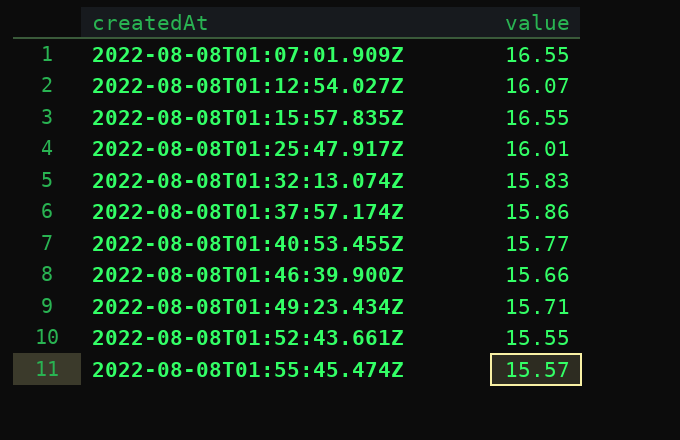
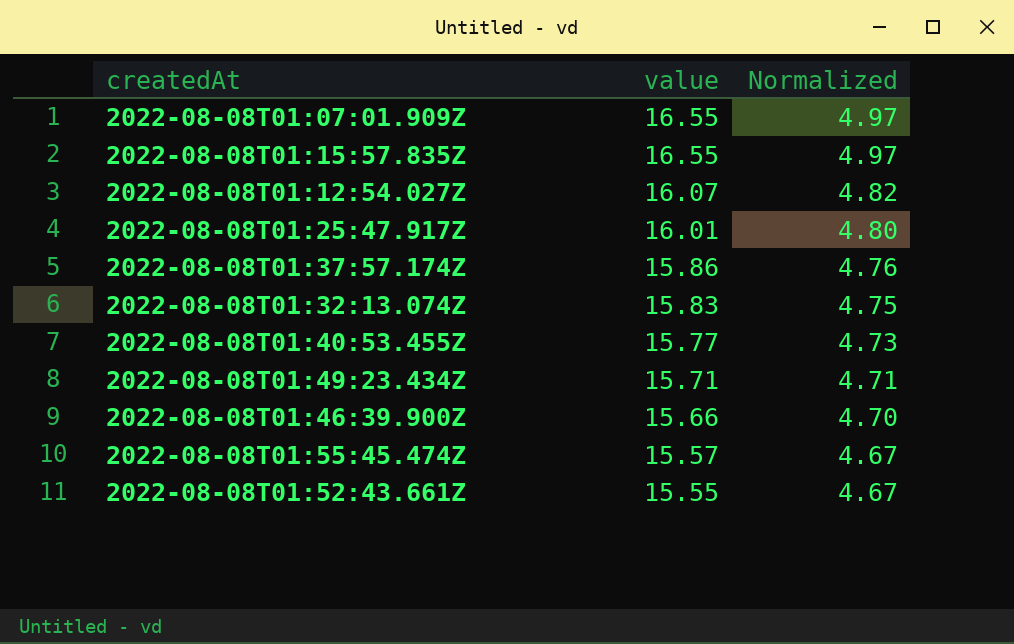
row order: createdAt ascending -> value descending
column Normalized | formula: none -> [value] * 0.3

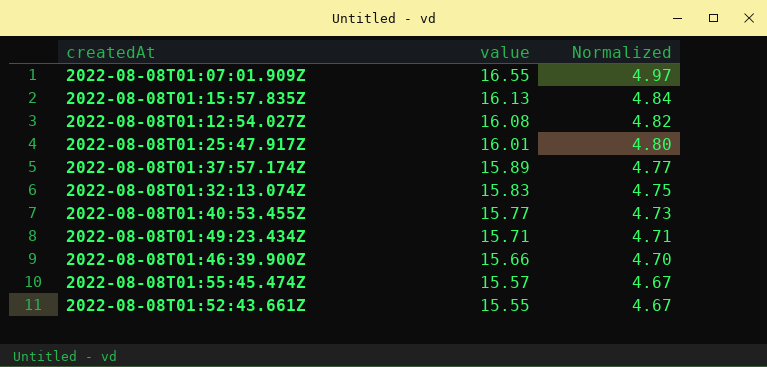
2022-08-08T01:15:57.835Z | value: 16.55 -> 16.13
2022-08-08T01:15:57.835Z | Normalized: 4.97 -> 4.84
2022-08-08T01:12:54.027Z | value: 16.07 -> 16.08
2022-08-08T01:37:57.174Z | value: 15.86 -> 15.89
2022-08-08T01:37:57.174Z | Normalized: 4.76 -> 4.77

